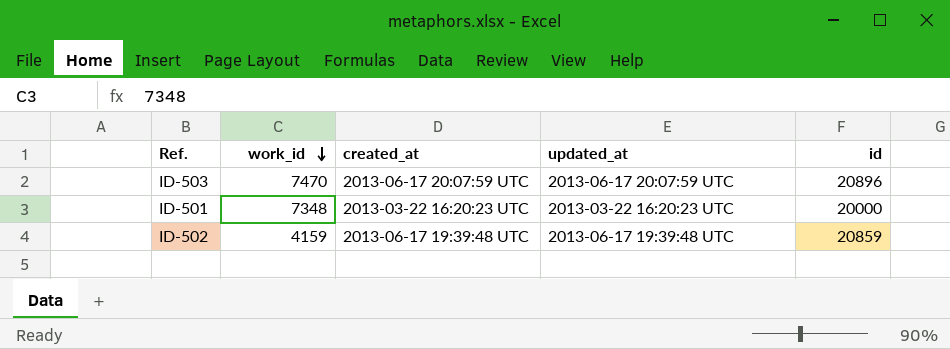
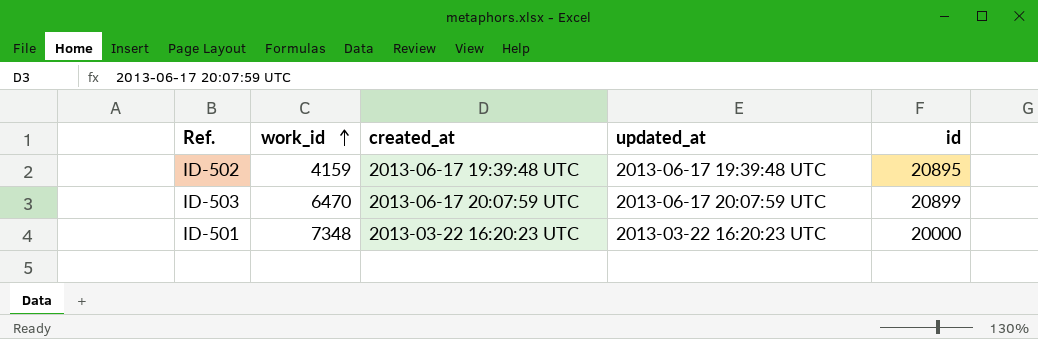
row order: work_id descending -> work_id ascending
ID-502 | id: 20859 -> 20895
ID-503 | work_id: 7470 -> 6470
ID-503 | id: 20896 -> 20899

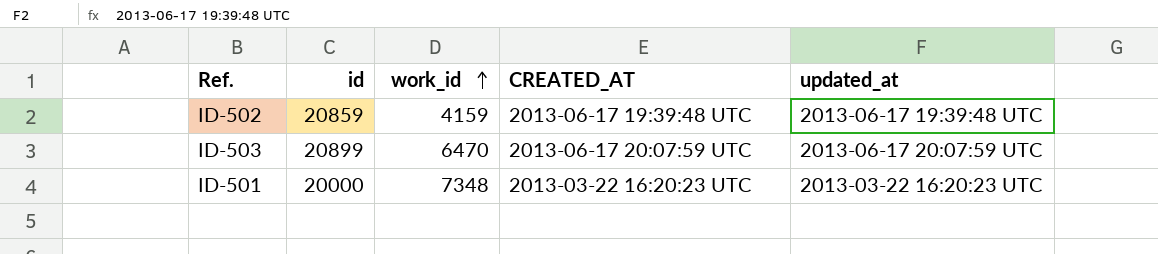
column id | position: 5 -> 2
column name: created_at -> CREATED_AT
ID-502 | id: 20895 -> 20859

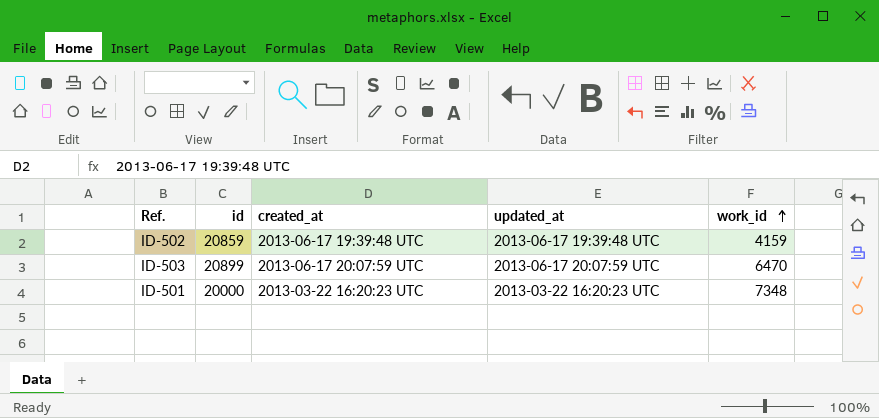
column name: CREATED_AT -> created_at
column work_id | position: 3 -> 5

